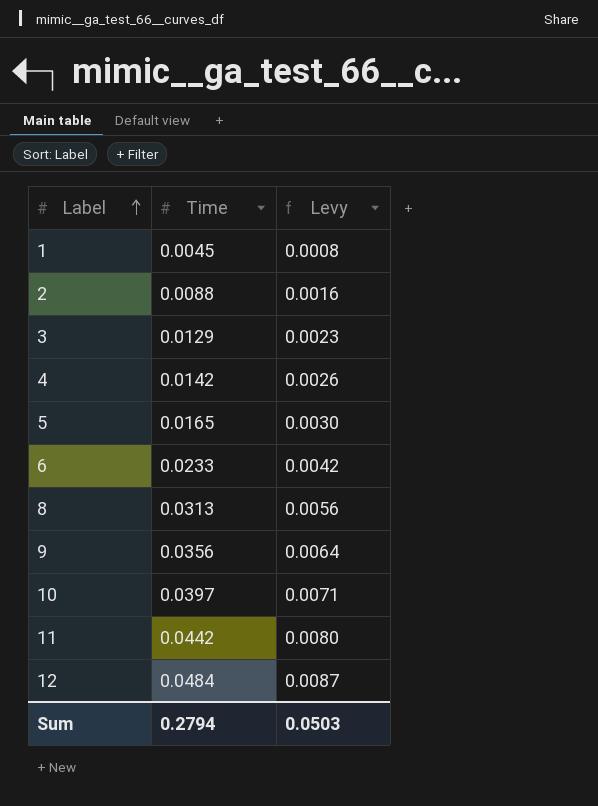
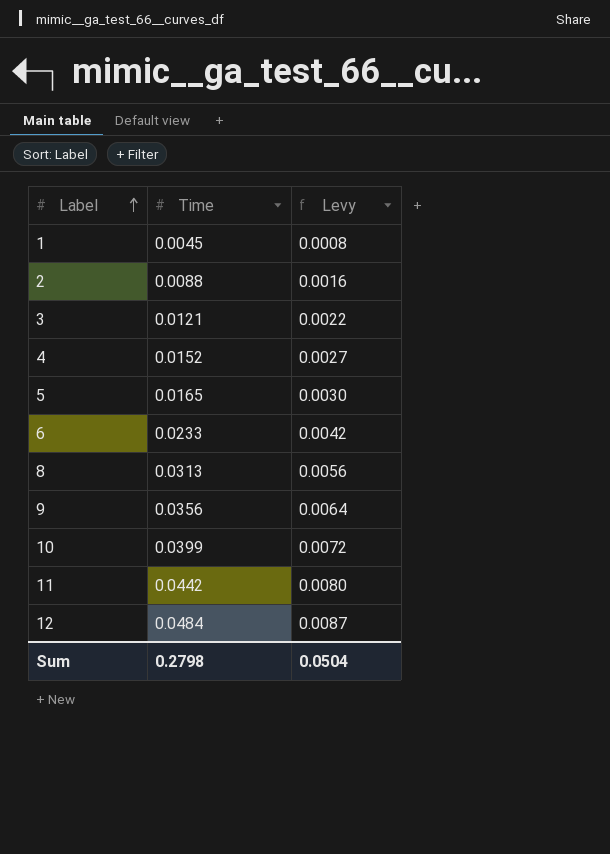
3 | Time: 0.0129 -> 0.0121
3 | Levy: 0.0023 -> 0.0022
4 | Time: 0.0142 -> 0.0152
4 | Levy: 0.0026 -> 0.0027
10 | Time: 0.0397 -> 0.0399
10 | Levy: 0.0071 -> 0.0072
Sum | Time: 0.2794 -> 0.2798
Sum | Levy: 0.0503 -> 0.0504

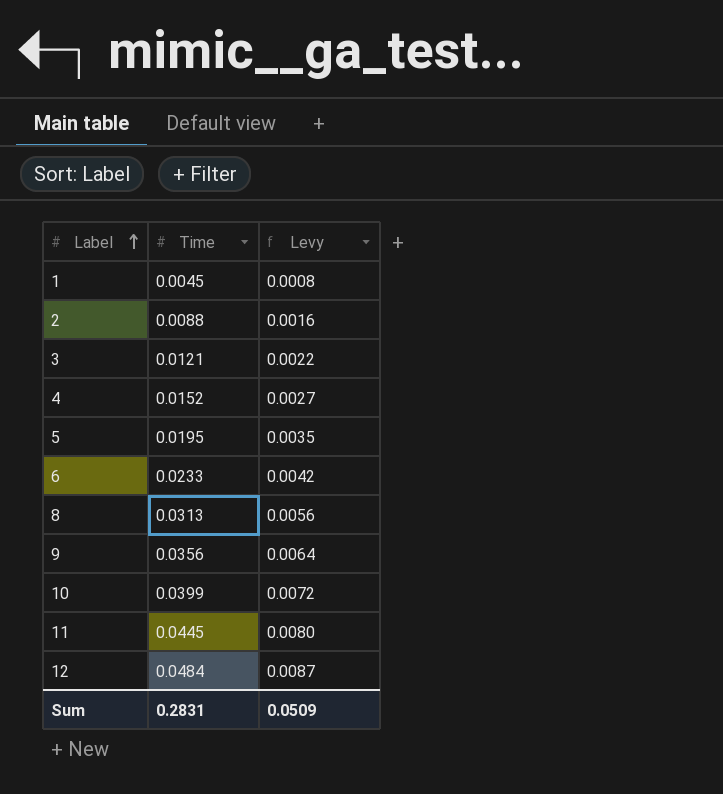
5 | Time: 0.0165 -> 0.0195
5 | Levy: 0.0030 -> 0.0035
11 | Time: 0.0442 -> 0.0445
Sum | Time: 0.2798 -> 0.2831
Sum | Levy: 0.0504 -> 0.0509

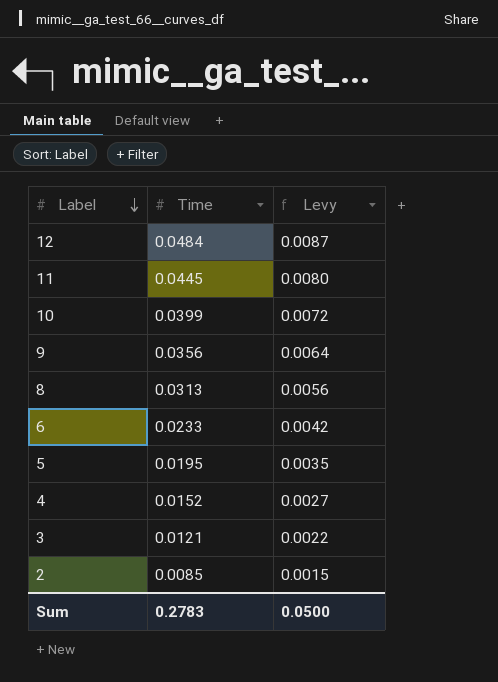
row order: Label ascending -> Label descending
row 1: 0.0045 | 0.0008 -> none
2 | Time: 0.0088 -> 0.0085
2 | Levy: 0.0016 -> 0.0015
Sum | Time: 0.2831 -> 0.2783
Sum | Levy: 0.0509 -> 0.0500

